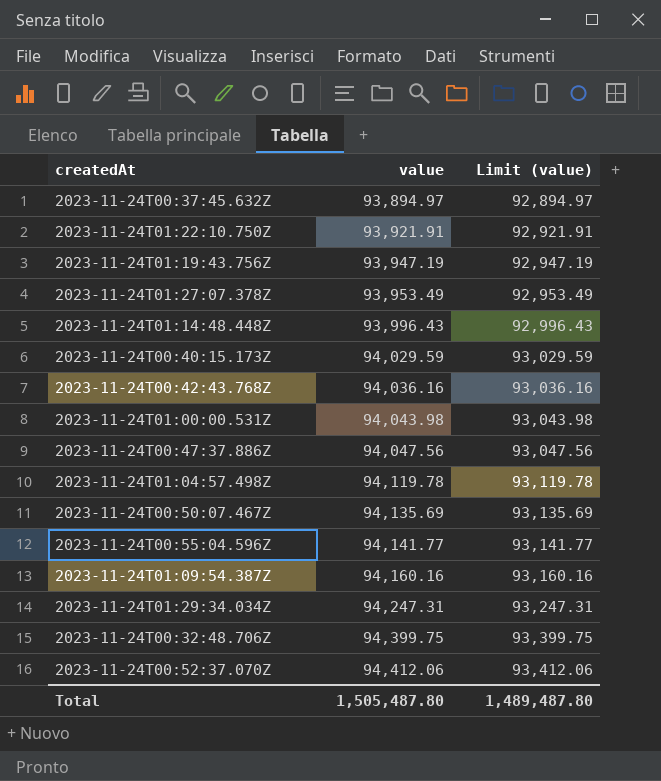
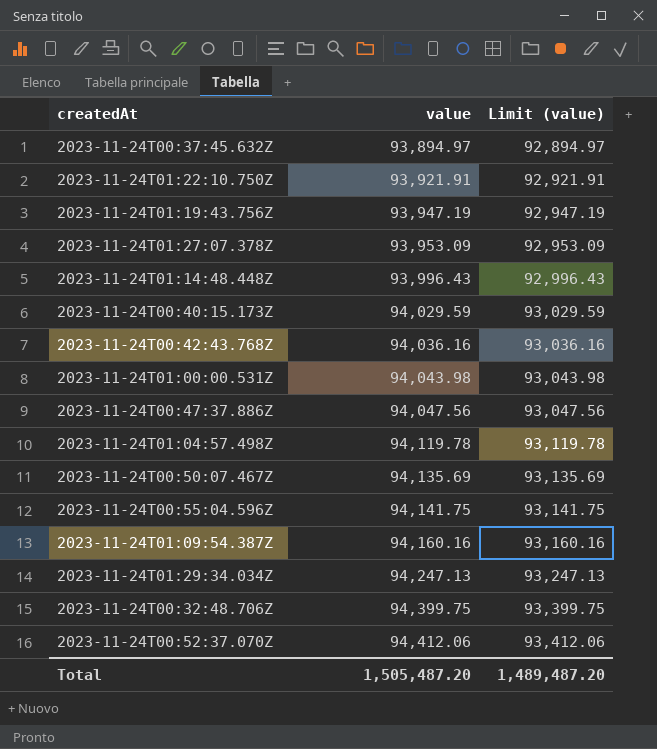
2023-11-24T01:27:07.378Z | value: 93,953.49 -> 93,953.09
2023-11-24T01:27:07.378Z | Limit (value): 92,953.49 -> 92,953.09
2023-11-24T00:55:04.596Z | value: 94,141.77 -> 94,141.75
2023-11-24T00:55:04.596Z | Limit (value): 93,141.77 -> 93,141.75
2023-11-24T01:29:34.034Z | value: 94,247.31 -> 94,247.13
2023-11-24T01:29:34.034Z | Limit (value): 93,247.31 -> 93,247.13
Total | value: 1,505,487.80 -> 1,505,487.20
Total | Limit (value): 1,489,487.80 -> 1,489,487.20

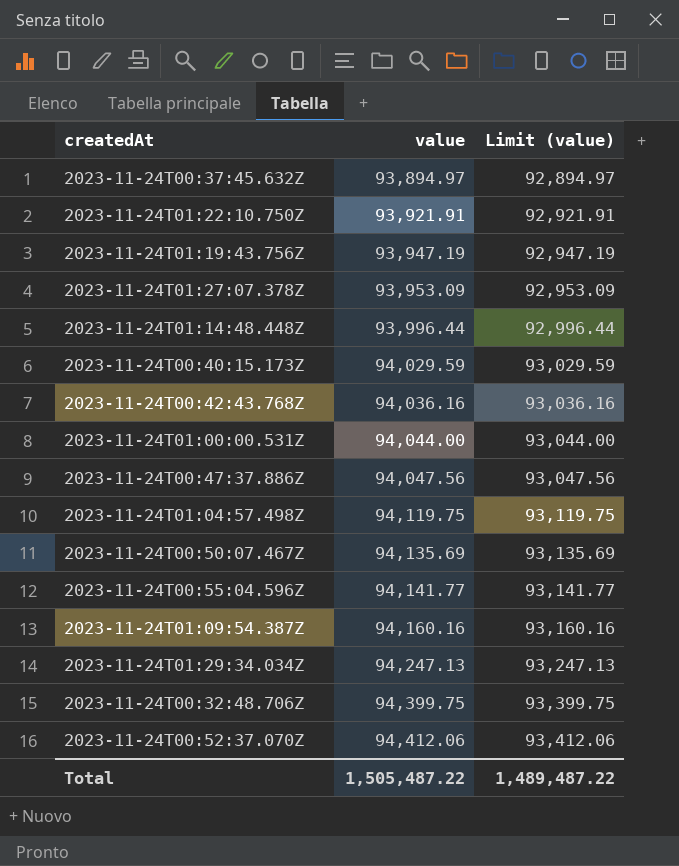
2023-11-24T01:14:48.448Z | value: 93,996.43 -> 93,996.44
2023-11-24T01:14:48.448Z | Limit (value): 92,996.43 -> 92,996.44
2023-11-24T01:00:00.531Z | value: 94,043.98 -> 94,044.00
2023-11-24T01:00:00.531Z | Limit (value): 93,043.98 -> 93,044.00
2023-11-24T01:04:57.498Z | value: 94,119.78 -> 94,119.75
2023-11-24T01:04:57.498Z | Limit (value): 93,119.78 -> 93,119.75
2023-11-24T00:55:04.596Z | value: 94,141.75 -> 94,141.77
2023-11-24T00:55:04.596Z | Limit (value): 93,141.75 -> 93,141.77
Total | value: 1,505,487.20 -> 1,505,487.22
Total | Limit (value): 1,489,487.20 -> 1,489,487.22

